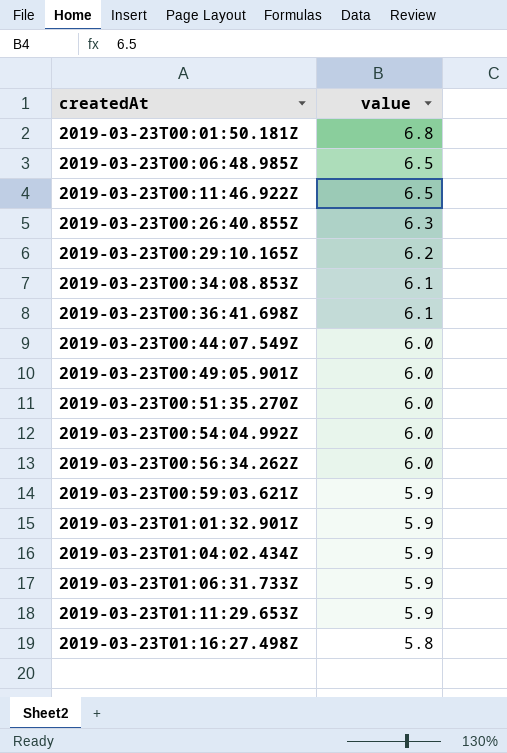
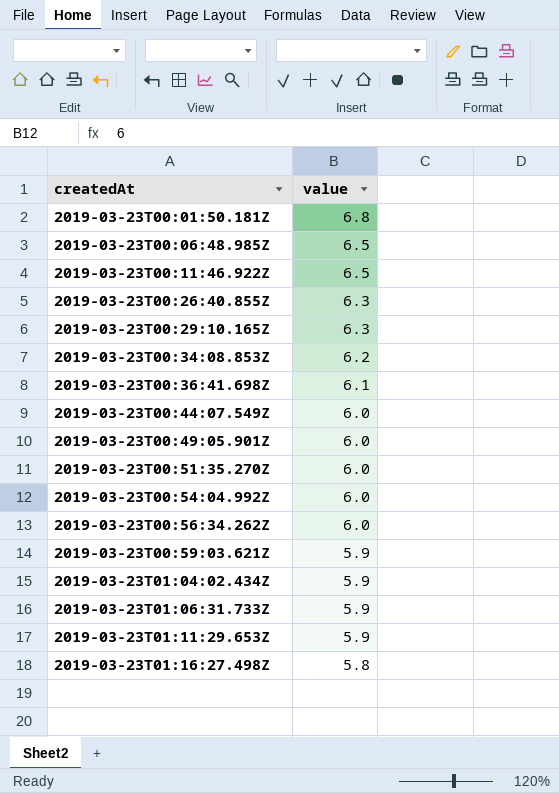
row 2019-03-23T01:01:32.901Z: 5.9 -> none
2019-03-23T00:29:10.165Z | value: 6.2 -> 6.3
2019-03-23T00:34:08.853Z | value: 6.1 -> 6.2

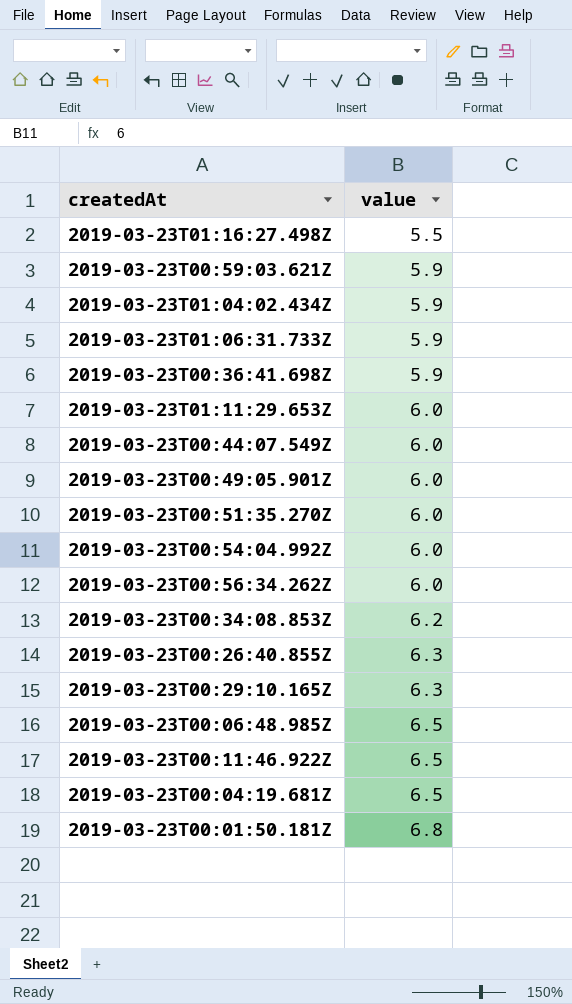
row order: createdAt ascending -> value ascending
2019-03-23T01:16:27.498Z | value: 5.8 -> 5.5
2019-03-23T00:36:41.698Z | value: 6.1 -> 5.9
2019-03-23T01:11:29.653Z | value: 5.9 -> 6.0
row 2019-03-23T00:04:19.681Z: none -> 6.5

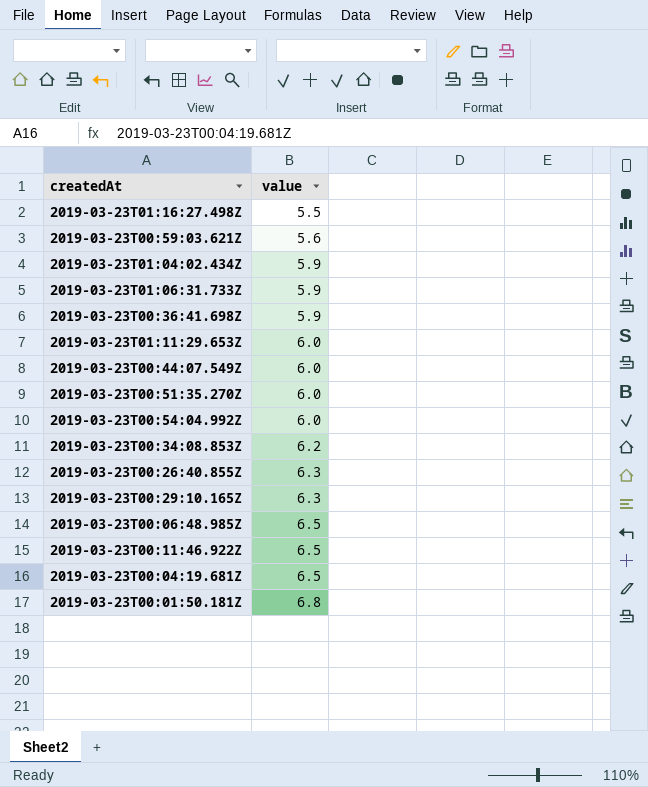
row 2019-03-23T00:49:05.901Z: 6.0 -> none
row 2019-03-23T00:56:34.262Z: 6.0 -> none
2019-03-23T00:59:03.621Z | value: 5.9 -> 5.6

